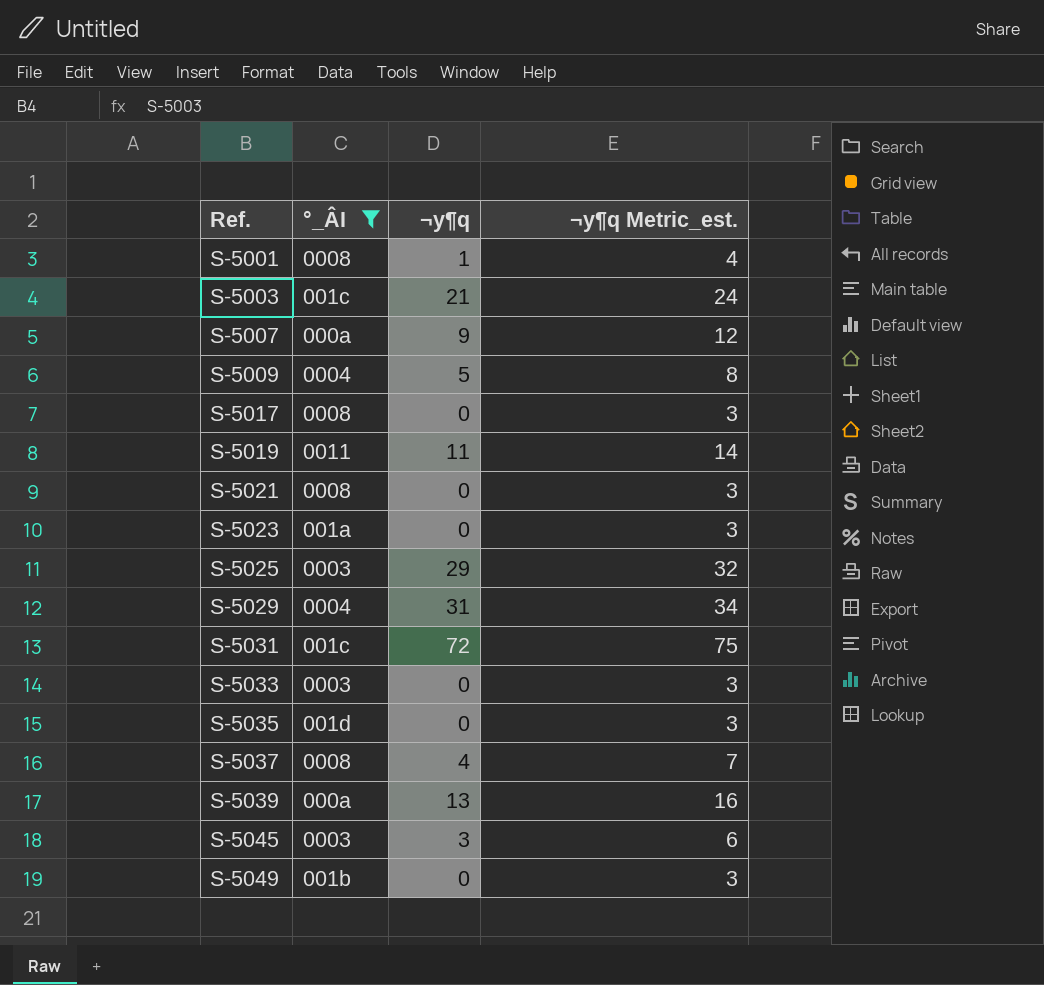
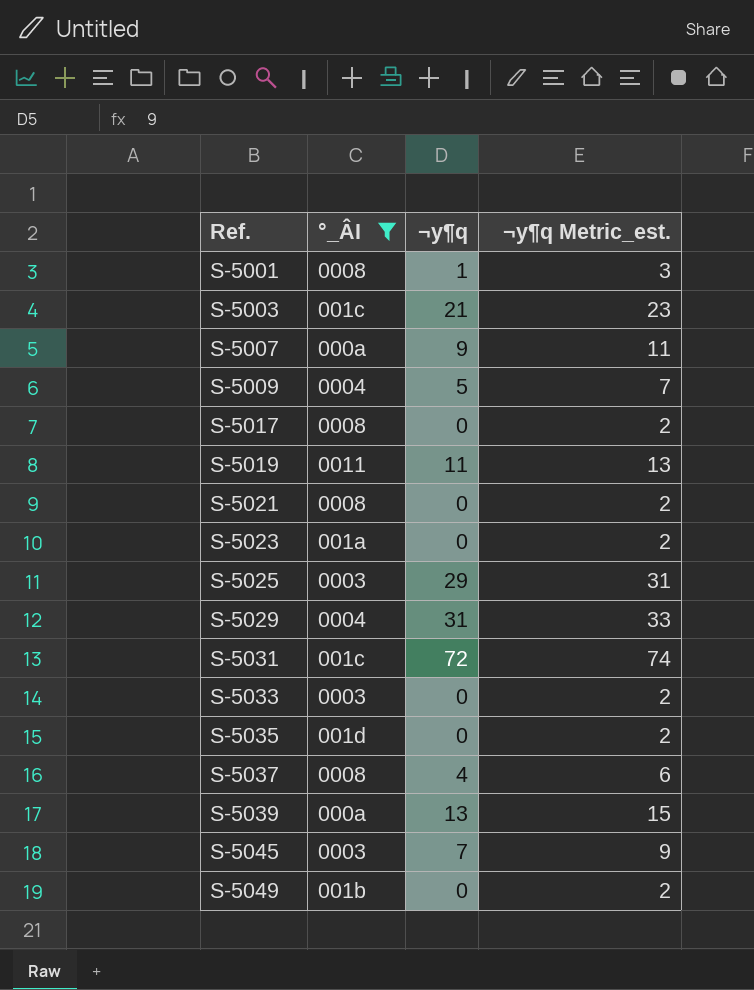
column ¬y¶q Metric_est. | formula: [¬y¶q] + 3 -> [¬y¶q] + 2
S-5045 | ¬y¶q: 3 -> 7

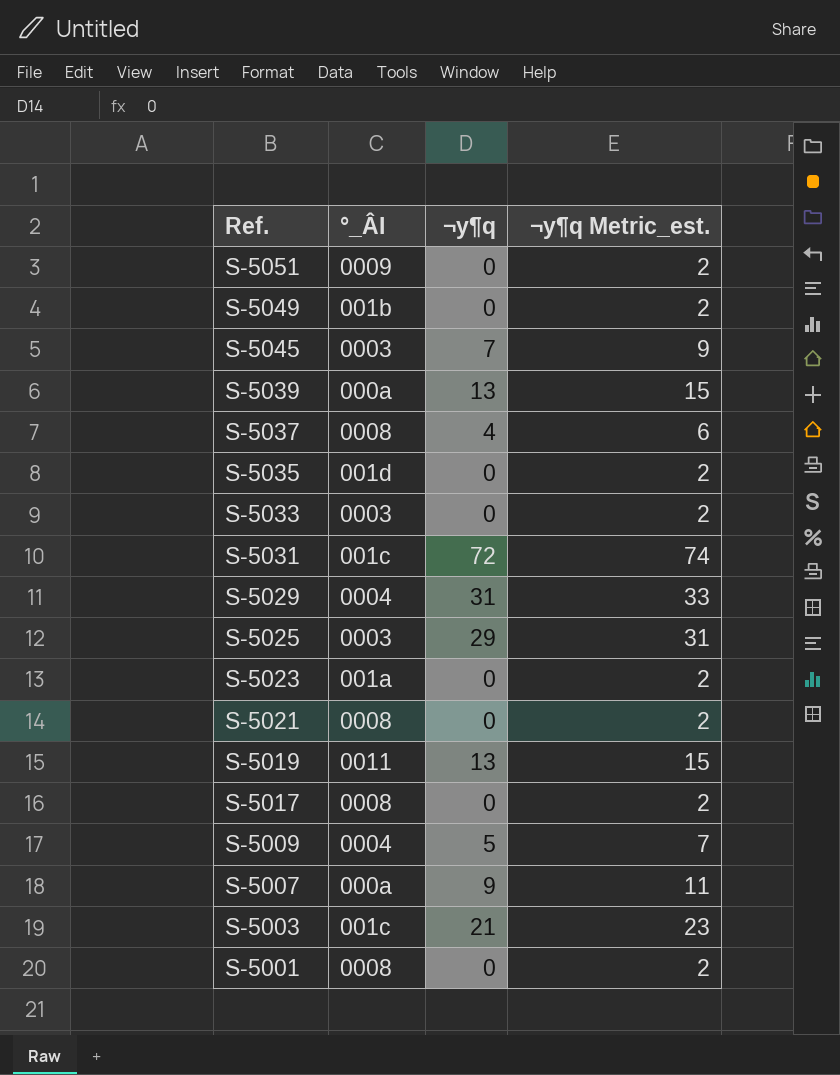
filter: °_ÂI != 0009 -> none
row order: Ref. ascending -> Ref. descending
S-5019 | ¬y¶q: 11 -> 13
S-5019 | ¬y¶q Metric_est.: 13 -> 15
S-5001 | ¬y¶q: 1 -> 0
S-5001 | ¬y¶q Metric_est.: 3 -> 2

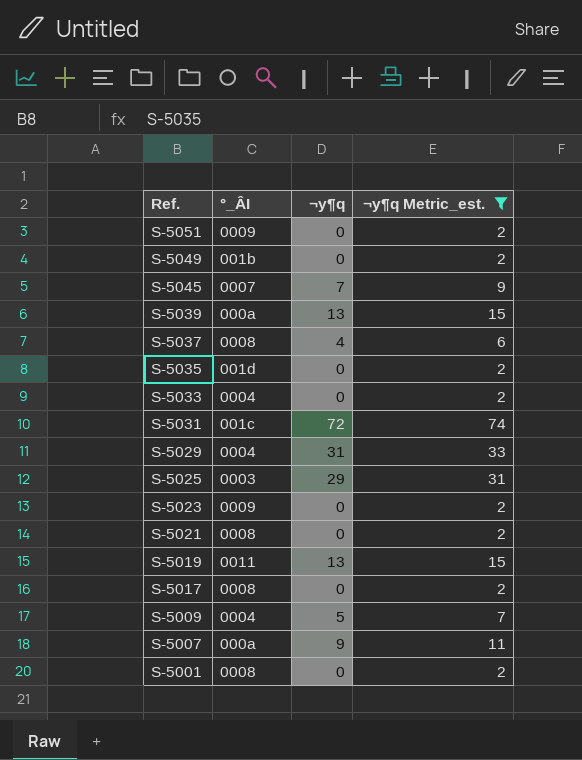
filter: none -> ¬y¶q Metric_est. != 23
S-5045 | °_ÂI: 0003 -> 0007
S-5033 | °_ÂI: 0003 -> 0004
S-5023 | °_ÂI: 001a -> 0009

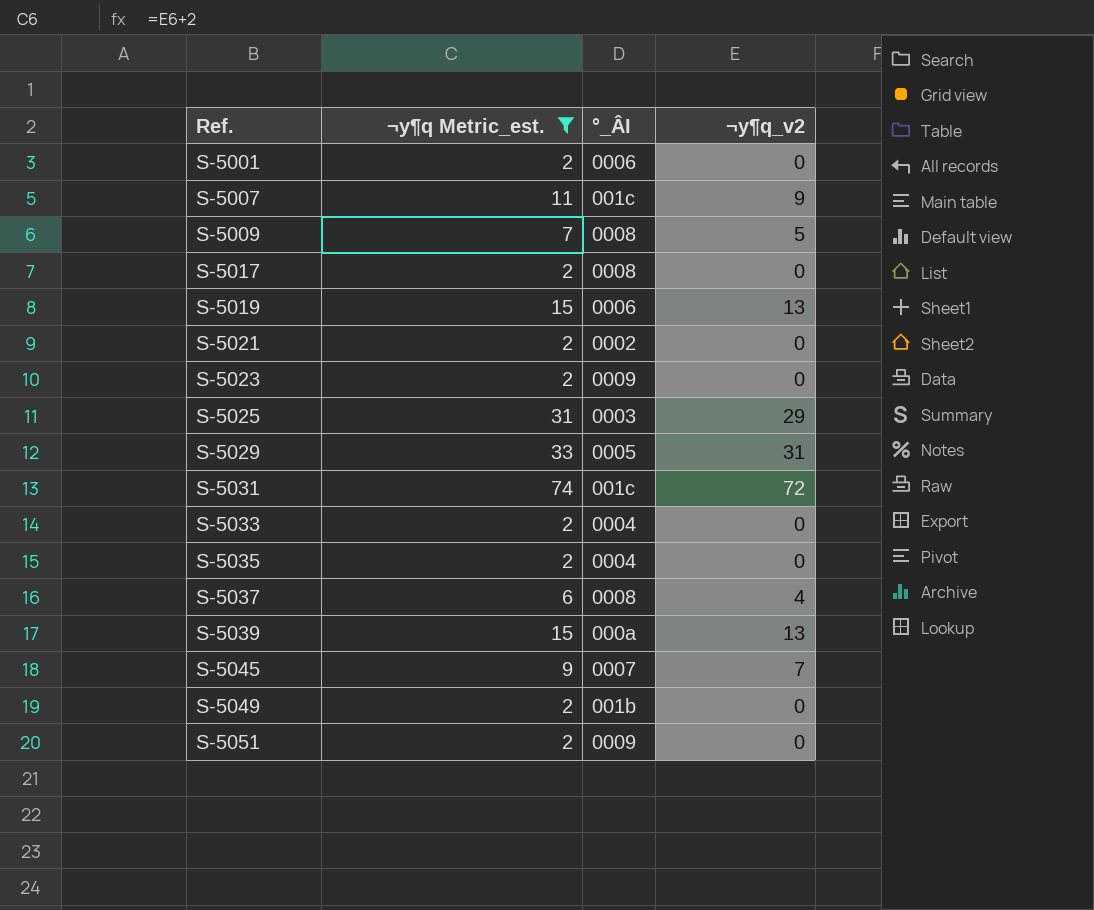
row order: Ref. descending -> Ref. ascending
column ¬y¶q Metric_est. | position: 4 -> 2
column name: ¬y¶q -> ¬y¶q_v2
S-5001 | °_ÂI: 0008 -> 0006
S-5007 | °_ÂI: 000a -> 001c
S-5009 | °_ÂI: 0004 -> 0008
S-5019 | °_ÂI: 0011 -> 0006
S-5021 | °_ÂI: 0008 -> 0002
S-5029 | °_ÂI: 0004 -> 0005
S-5035 | °_ÂI: 001d -> 0004

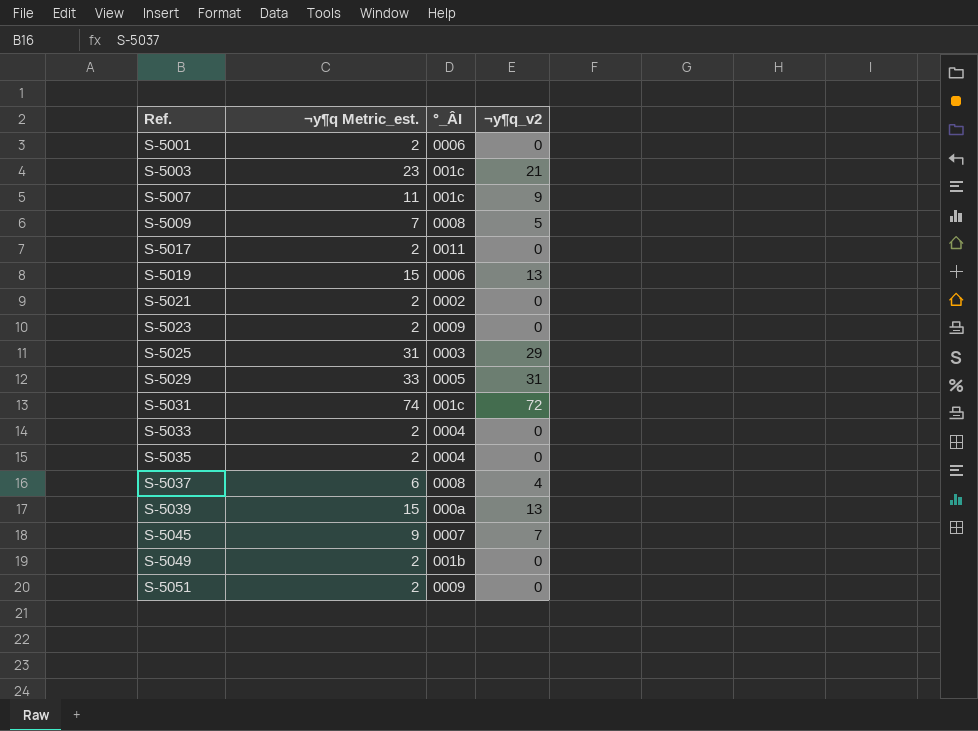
filter: ¬y¶q Metric_est. != 23 -> none
S-5017 | °_ÂI: 0008 -> 0011

